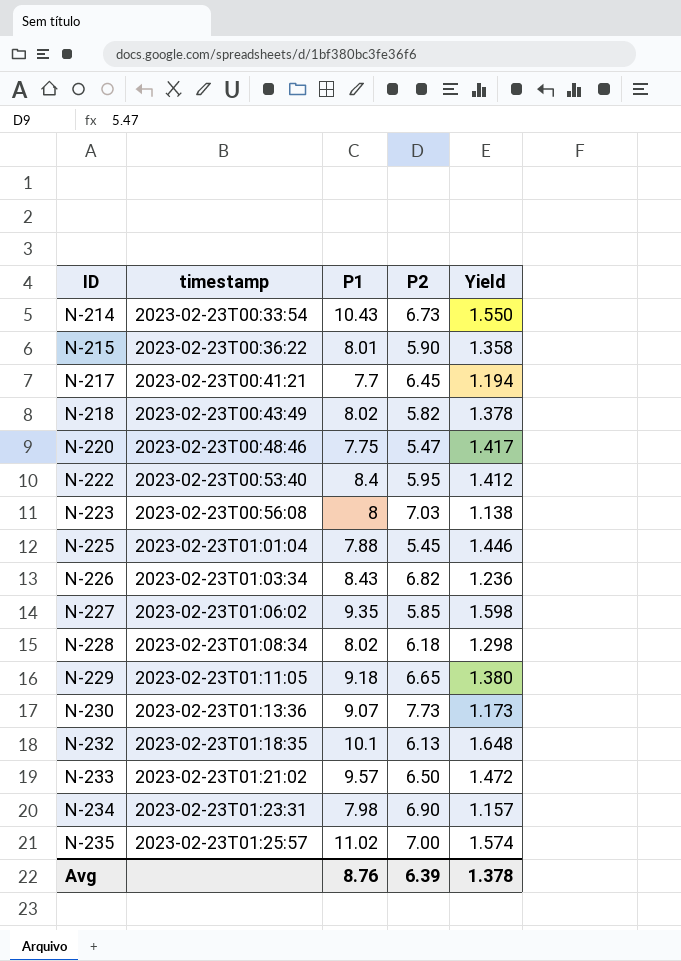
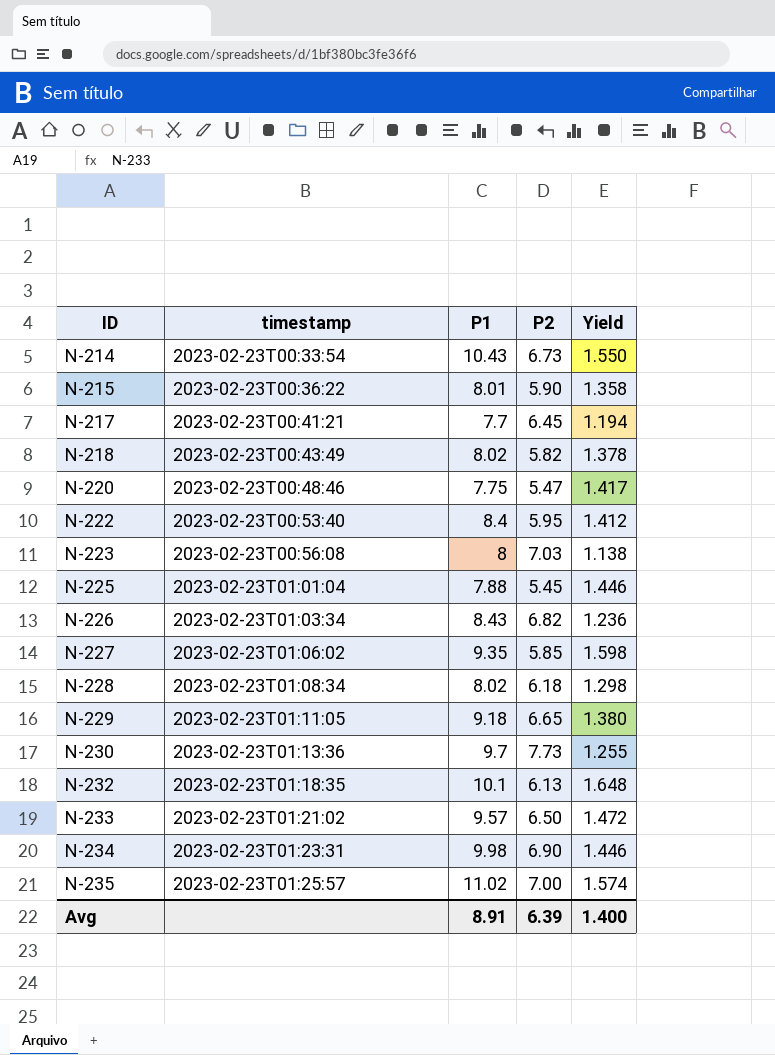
N-230 | P1: 9.07 -> 9.7
N-230 | Yield: 1.173 -> 1.255
N-234 | P1: 7.98 -> 9.98
N-234 | Yield: 1.157 -> 1.446
Avg | P1: 8.76 -> 8.91
Avg | Yield: 1.378 -> 1.400

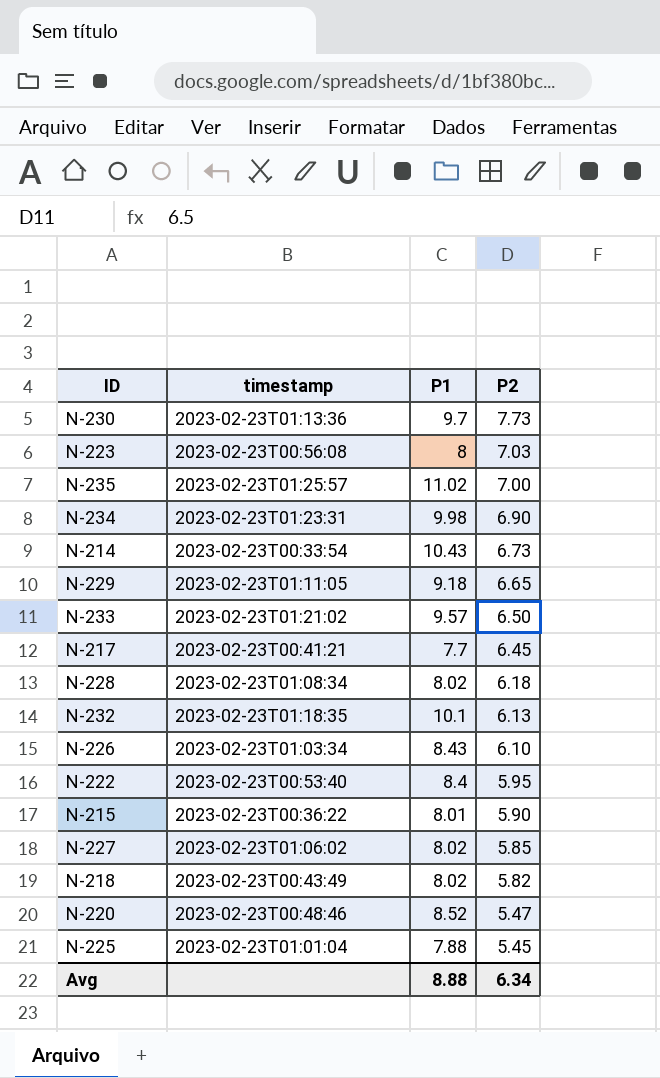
row order: ID ascending -> P2 descending
column Yield | formula: [P1] / [P2] -> none
N-226 | P2: 6.82 -> 6.10
N-227 | P1: 9.35 -> 8.02
N-220 | P1: 7.75 -> 8.52
Avg | P1: 8.91 -> 8.88
Avg | P2: 6.39 -> 6.34

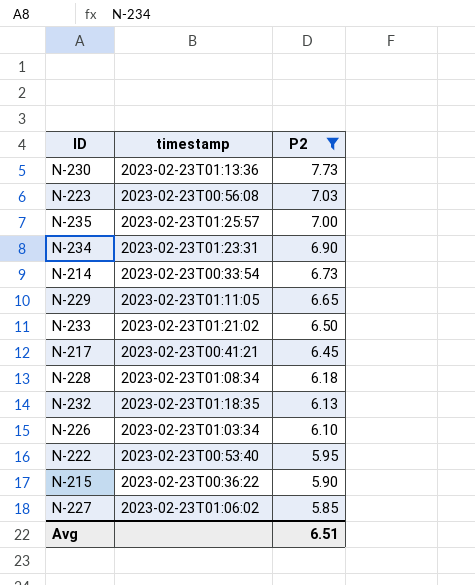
filter: none -> P2 >= 5.85
column P1 | position: 3 -> none
Avg | P2: 6.34 -> 6.51

